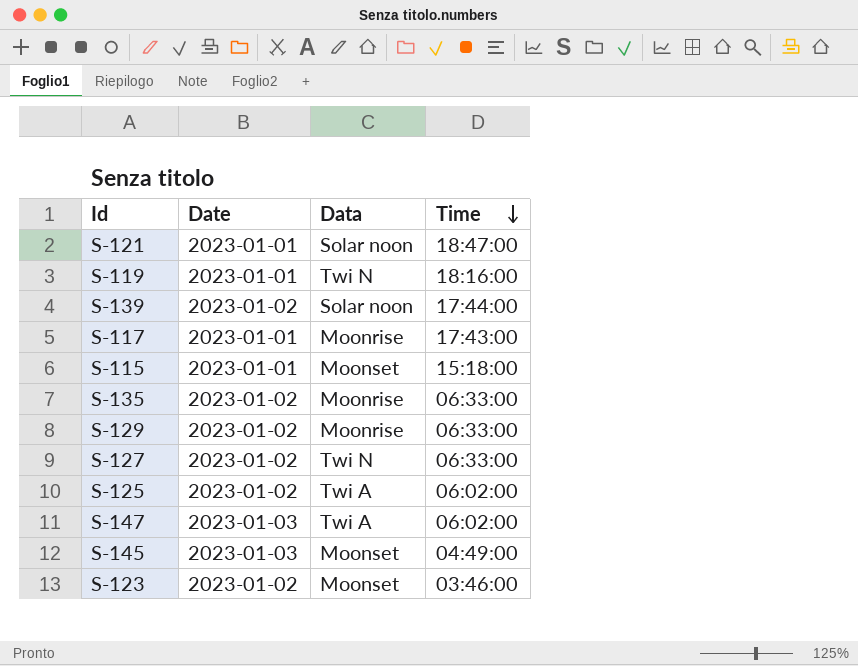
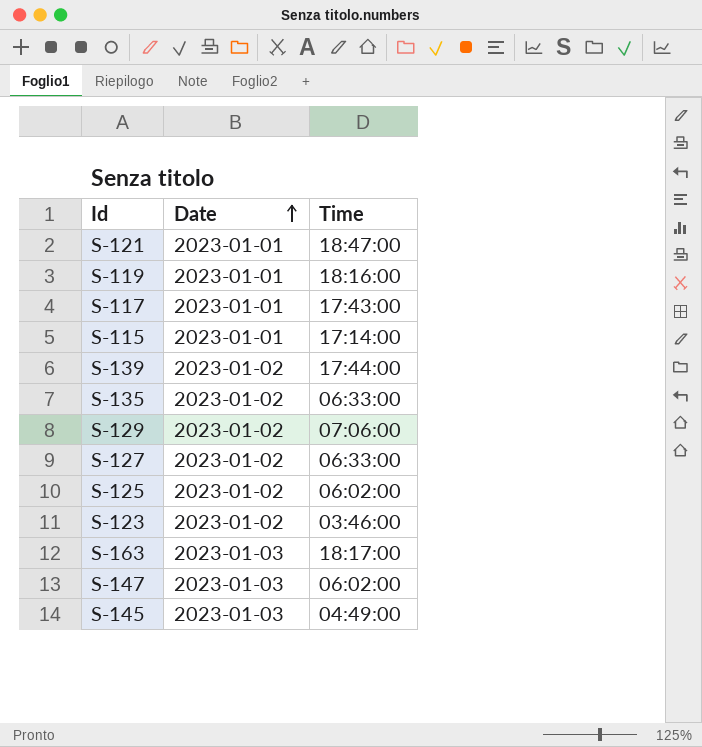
row order: Time descending -> Date ascending
column Data | position: 3 -> none
S-115 | Time: 15:18:00 -> 17:14:00
S-129 | Time: 06:33:00 -> 07:06:00
row S-163: none -> 2023-01-03 | 18:17:00

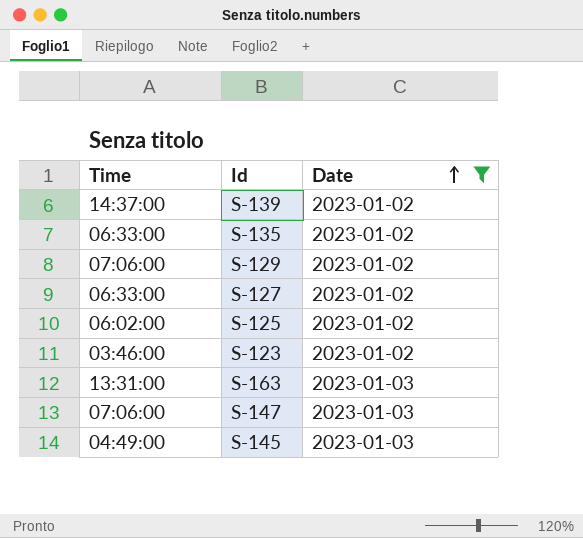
filter: none -> Date != 2023-01-01
column Time | position: 3 -> 1
S-139 | Time: 17:44:00 -> 14:37:00
S-163 | Time: 18:17:00 -> 13:31:00
S-147 | Time: 06:02:00 -> 07:06:00

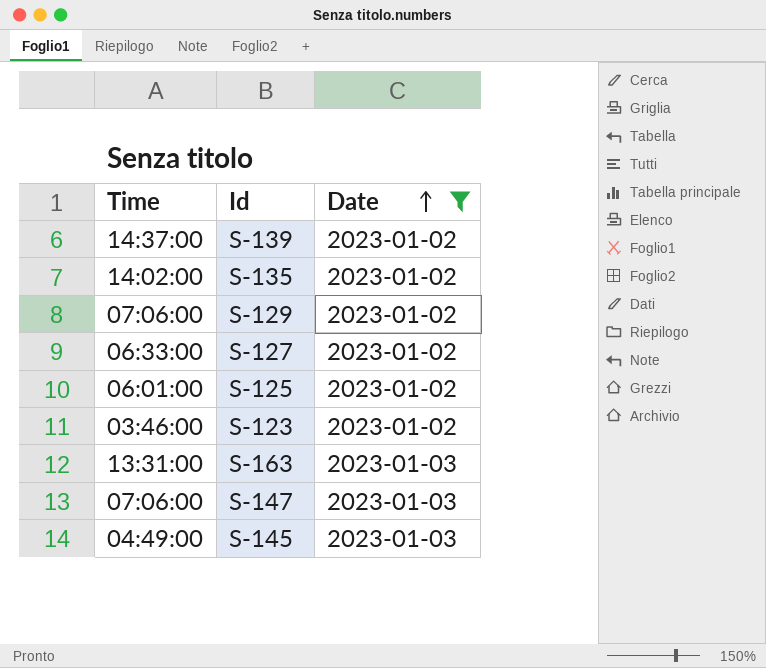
S-135 | Time: 06:33:00 -> 14:02:00
S-125 | Time: 06:02:00 -> 06:01:00

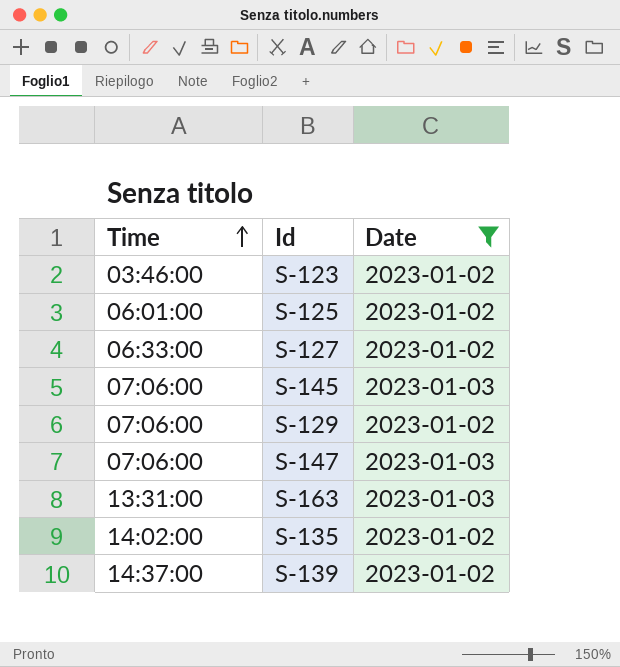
row order: Date ascending -> Time ascending
S-145 | Time: 04:49:00 -> 07:06:00

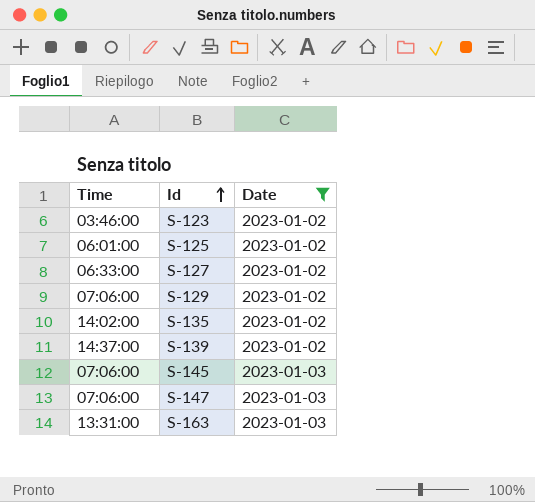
row order: Time ascending -> Id ascending

